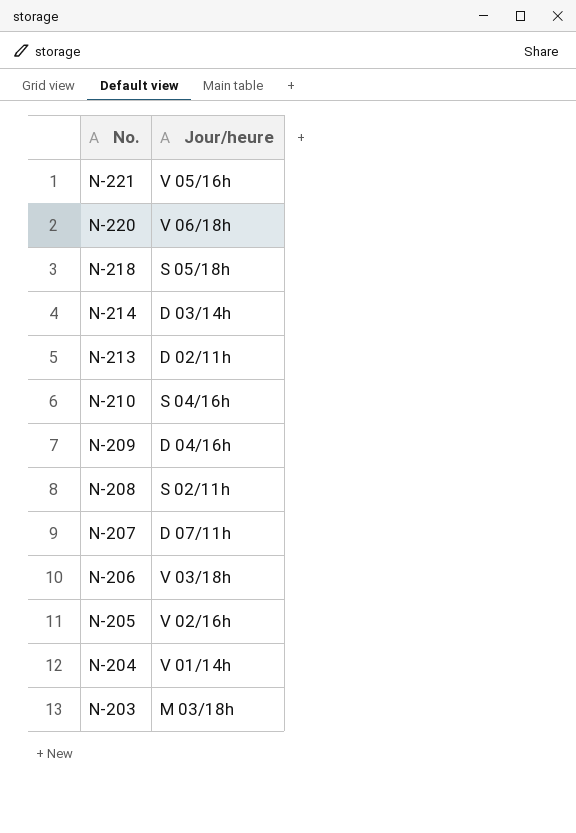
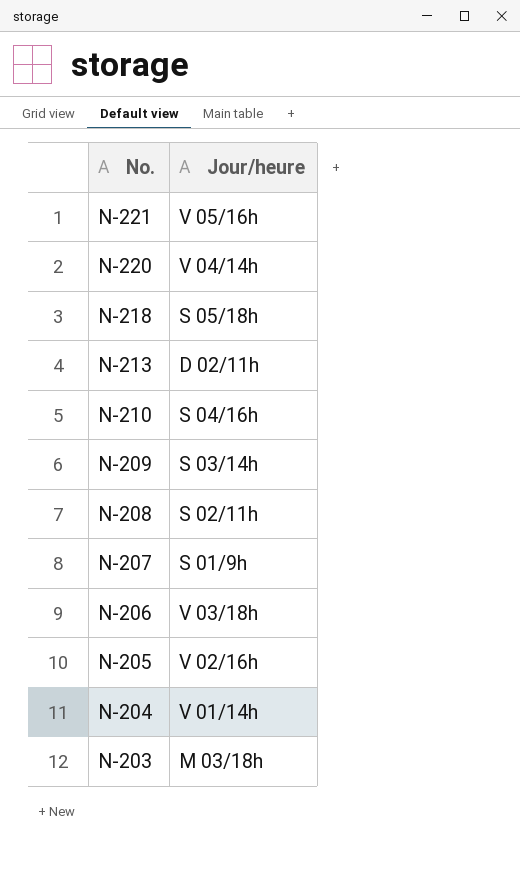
row N-214: D 03/14h -> none
N-220 | Jour/heure: V 06/18h -> V 04/14h
N-209 | Jour/heure: D 04/16h -> S 03/14h
N-207 | Jour/heure: D 07/11h -> S 01/9h

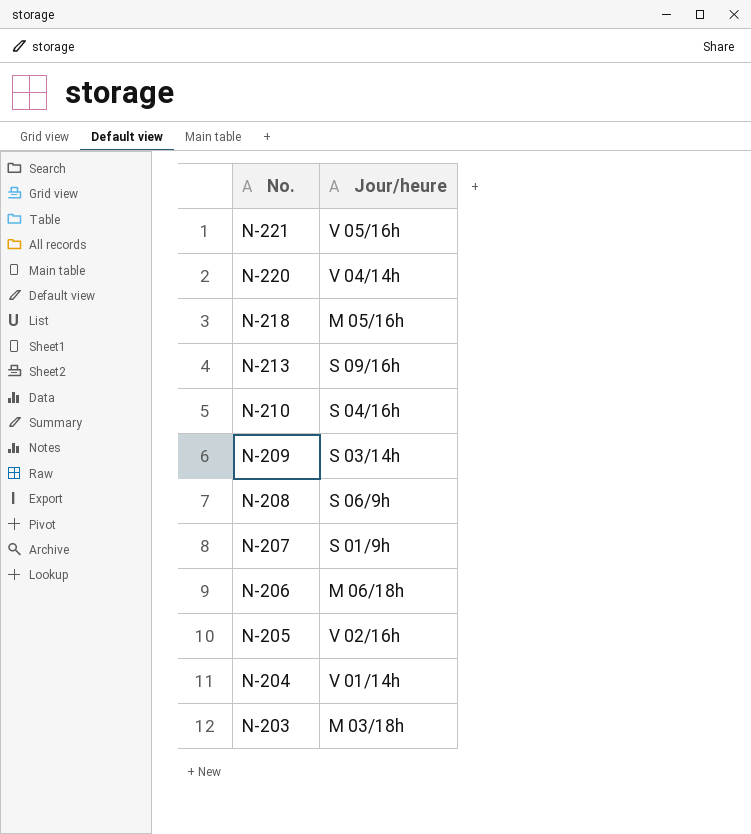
N-218 | Jour/heure: S 05/18h -> M 05/16h
N-213 | Jour/heure: D 02/11h -> S 09/16h
N-208 | Jour/heure: S 02/11h -> S 06/9h
N-206 | Jour/heure: V 03/18h -> M 06/18h

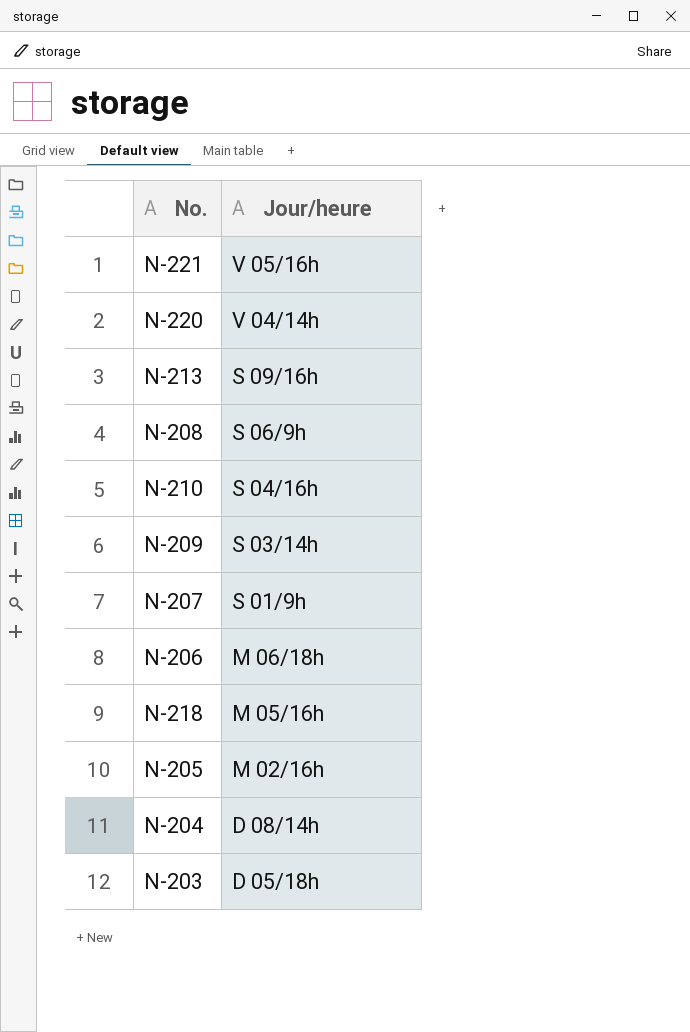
row order: No. descending -> Jour/heure descending
N-205 | Jour/heure: V 02/16h -> M 02/16h
N-204 | Jour/heure: V 01/14h -> D 08/14h
N-203 | Jour/heure: M 03/18h -> D 05/18h

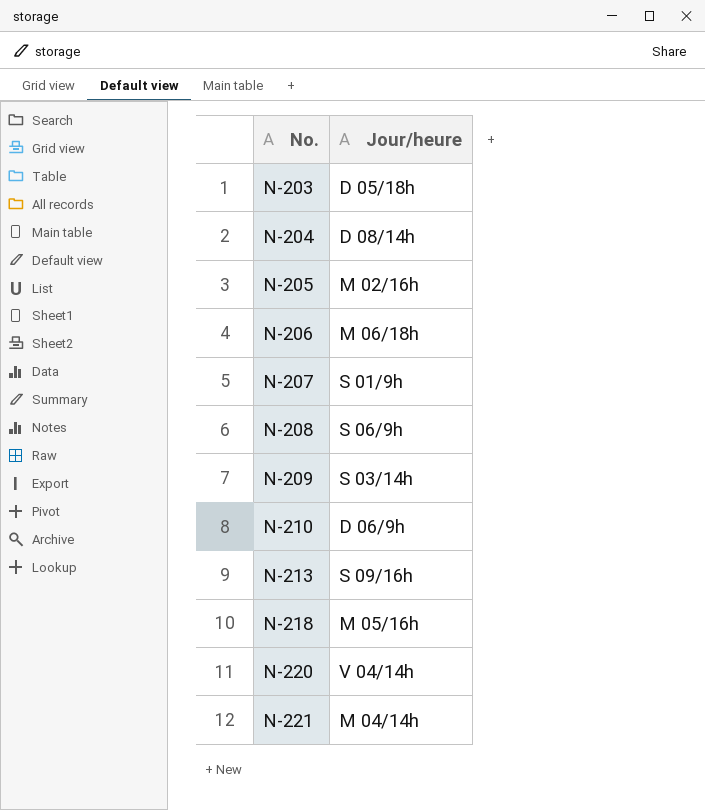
row order: Jour/heure descending -> No. ascending
N-210 | Jour/heure: S 04/16h -> D 06/9h
N-221 | Jour/heure: V 05/16h -> M 04/14h

